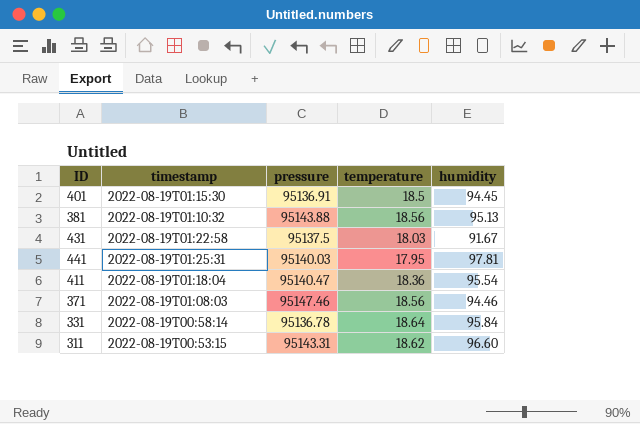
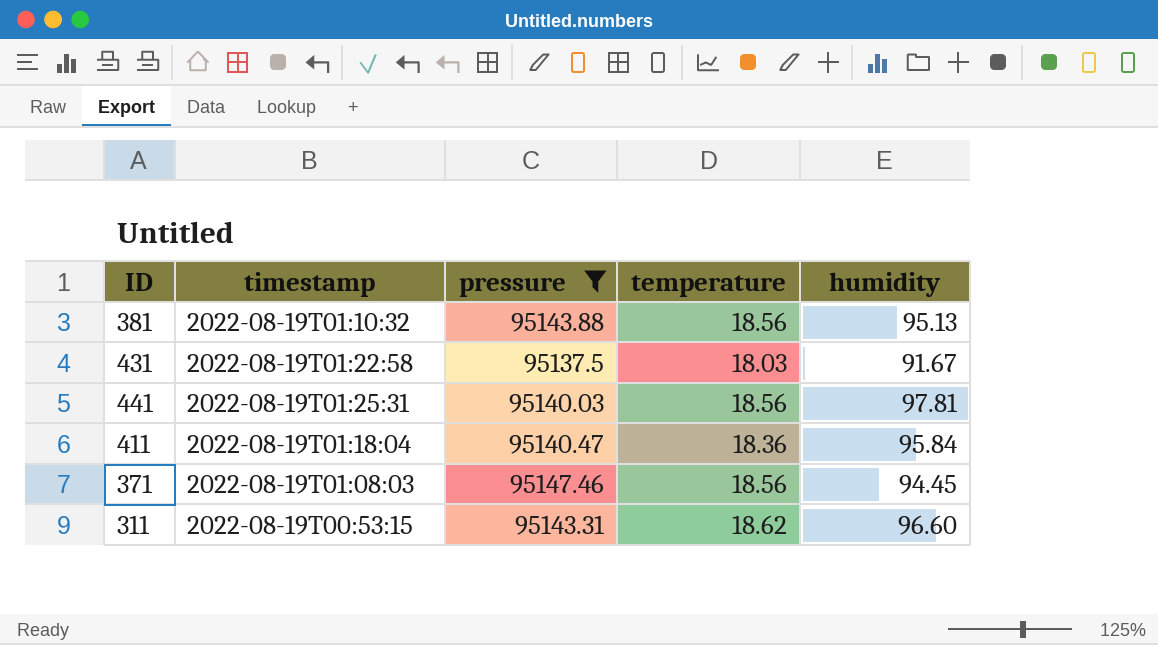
filter: none -> pressure >= 95137.5
441 | temperature: 17.95 -> 18.56
411 | humidity: 95.54 -> 95.84
371 | humidity: 94.46 -> 94.45

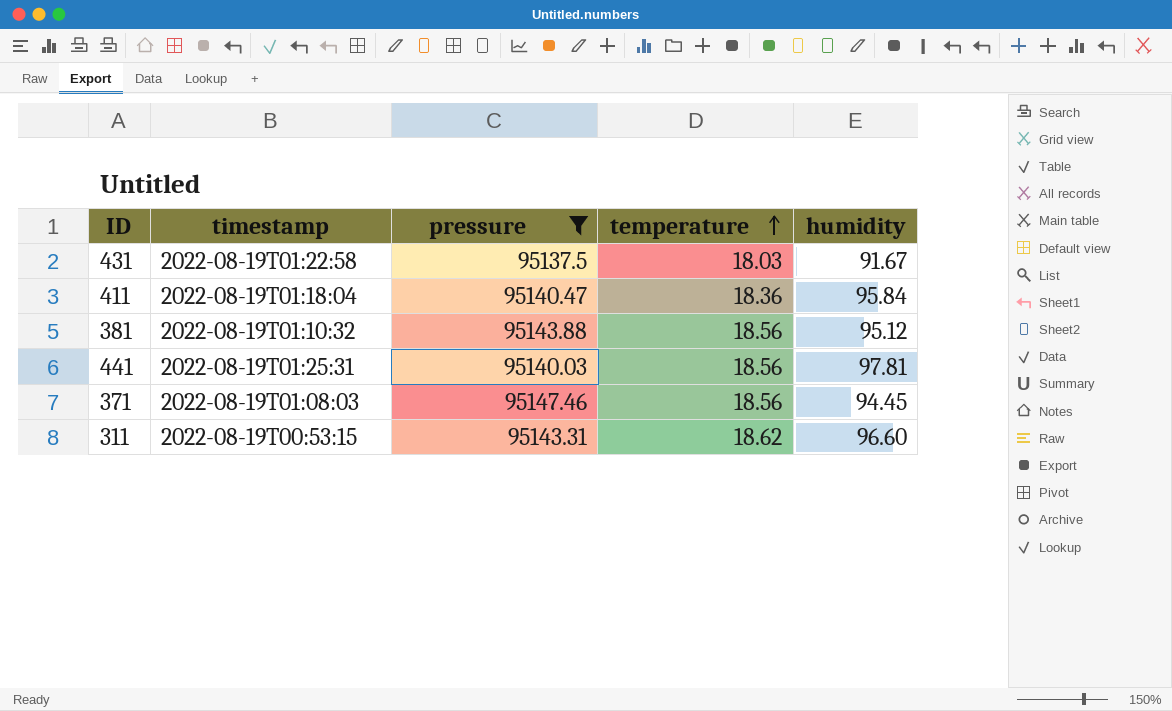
row order: none -> temperature ascending
381 | humidity: 95.13 -> 95.12

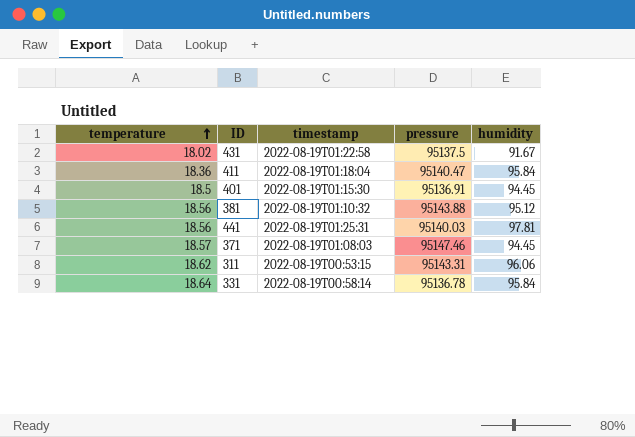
filter: pressure >= 95137.5 -> none
column temperature | position: 4 -> 1
431 | temperature: 18.03 -> 18.02
371 | temperature: 18.56 -> 18.57
311 | humidity: 96.60 -> 96.06

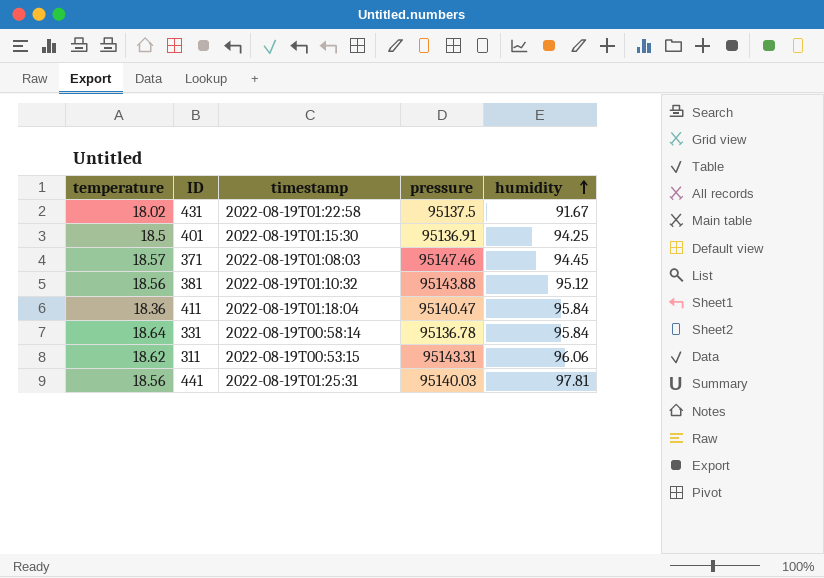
row order: temperature ascending -> humidity ascending
401 | humidity: 94.45 -> 94.25

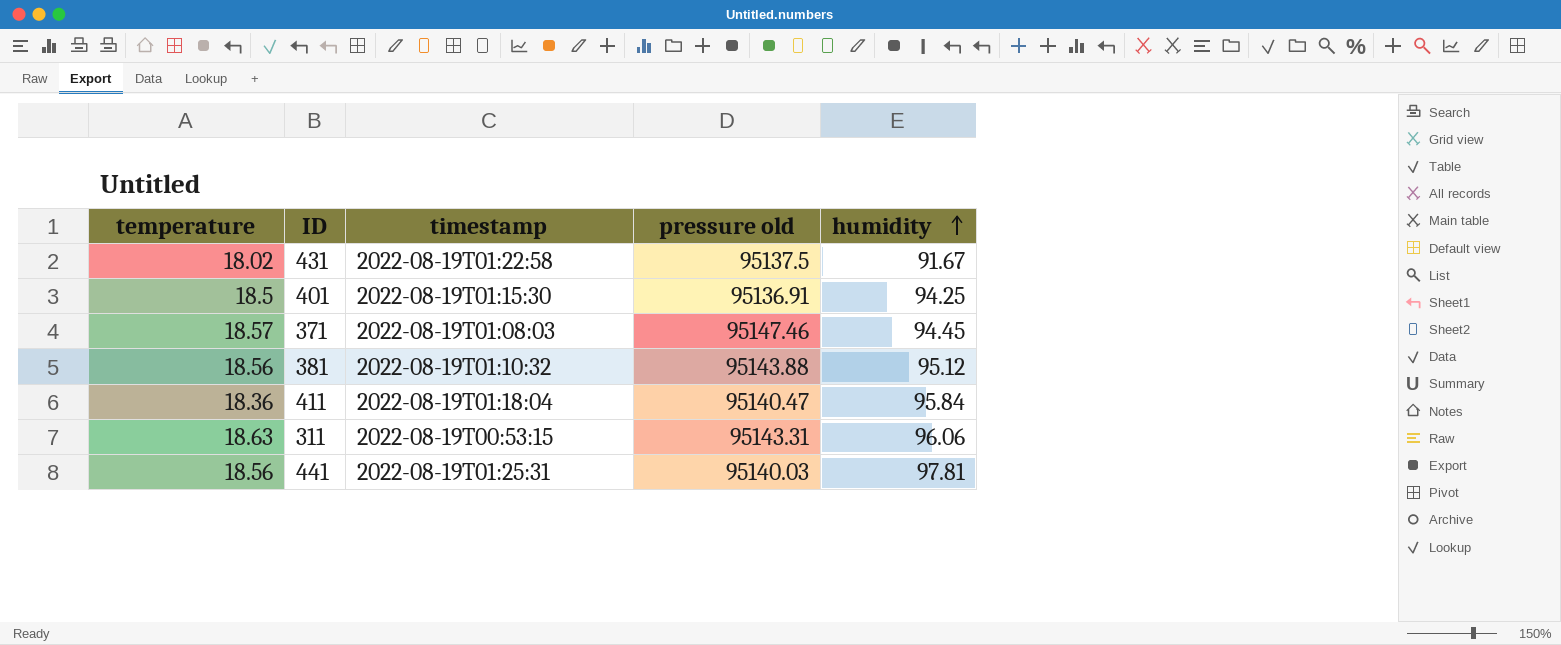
column name: pressure -> pressure old
row 331: 18.64 | 2022-08-19T00:58:14 | 95136.78 | 95.84 -> none
311 | temperature: 18.62 -> 18.63

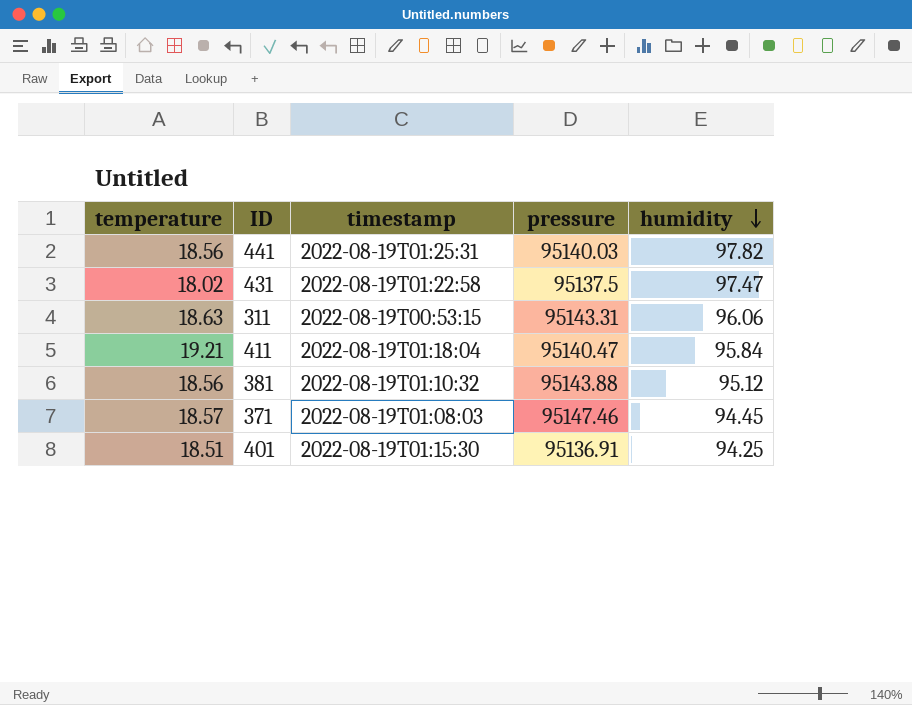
row order: humidity ascending -> humidity descending
column name: pressure old -> pressure
441 | humidity: 97.81 -> 97.82
431 | humidity: 91.67 -> 97.47
411 | temperature: 18.36 -> 19.21
401 | temperature: 18.5 -> 18.51

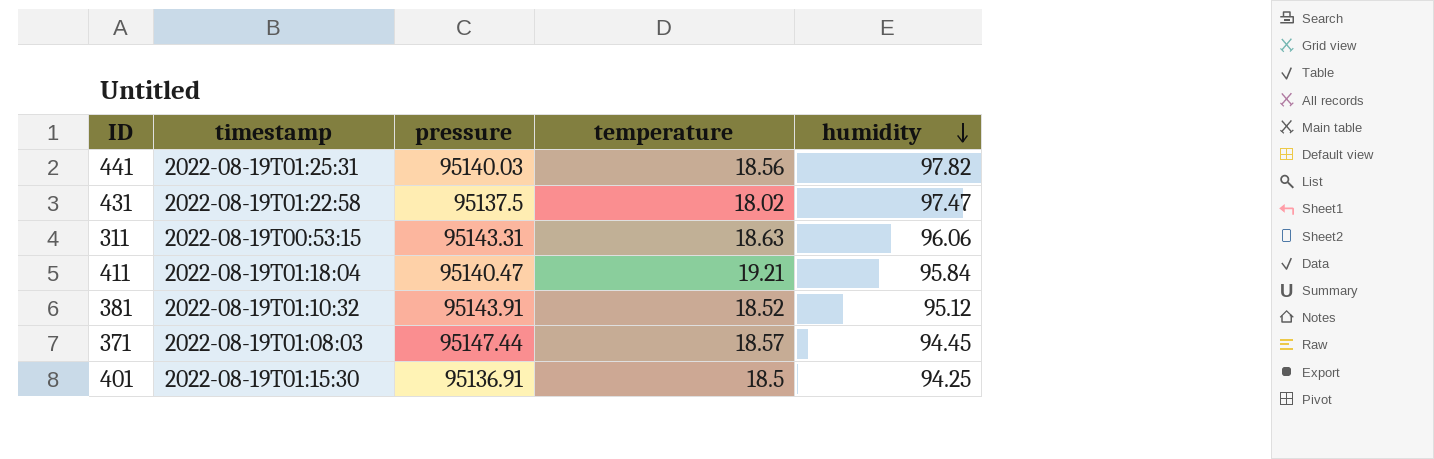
column temperature | position: 1 -> 4
381 | pressure: 95143.88 -> 95143.91
381 | temperature: 18.56 -> 18.52
371 | pressure: 95147.46 -> 95147.44
401 | temperature: 18.51 -> 18.5

